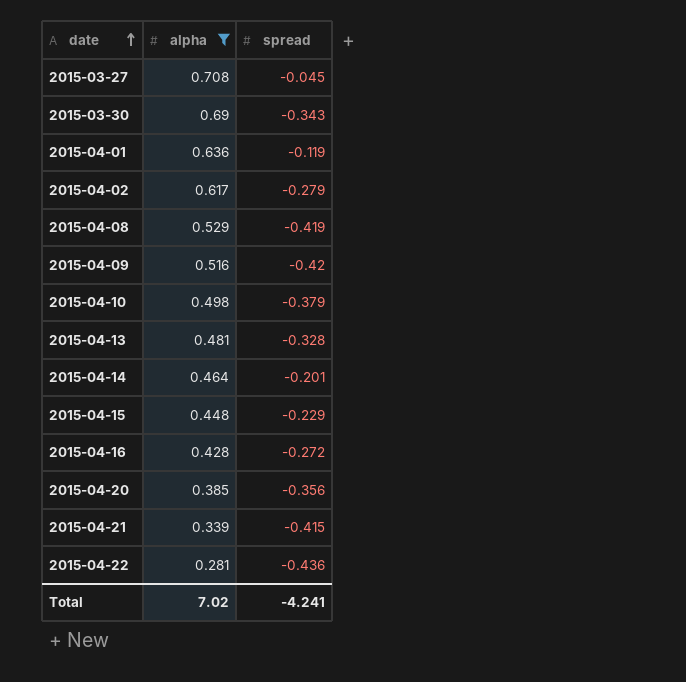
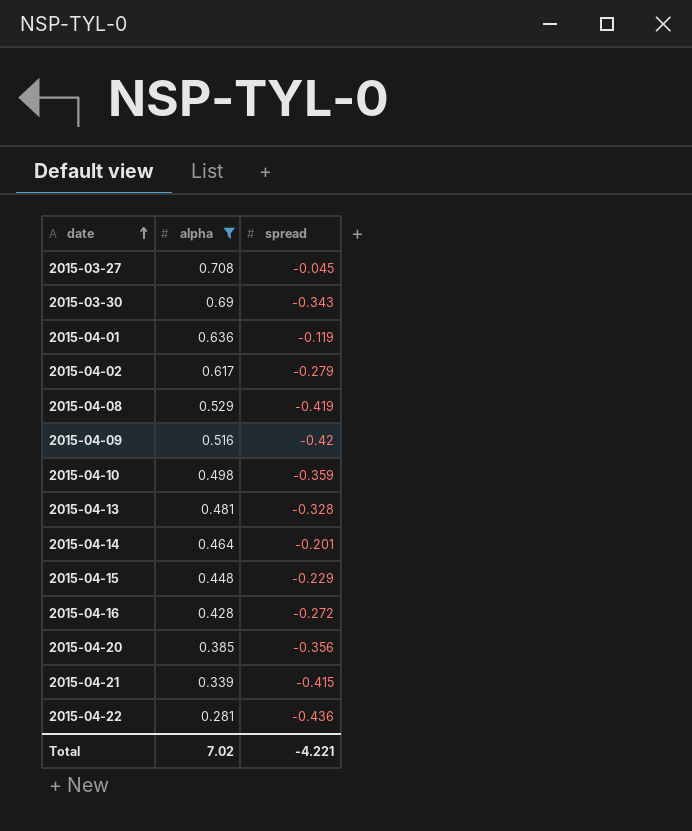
2015-04-10 | spread: -0.379 -> -0.359
Total | spread: -4.241 -> -4.221

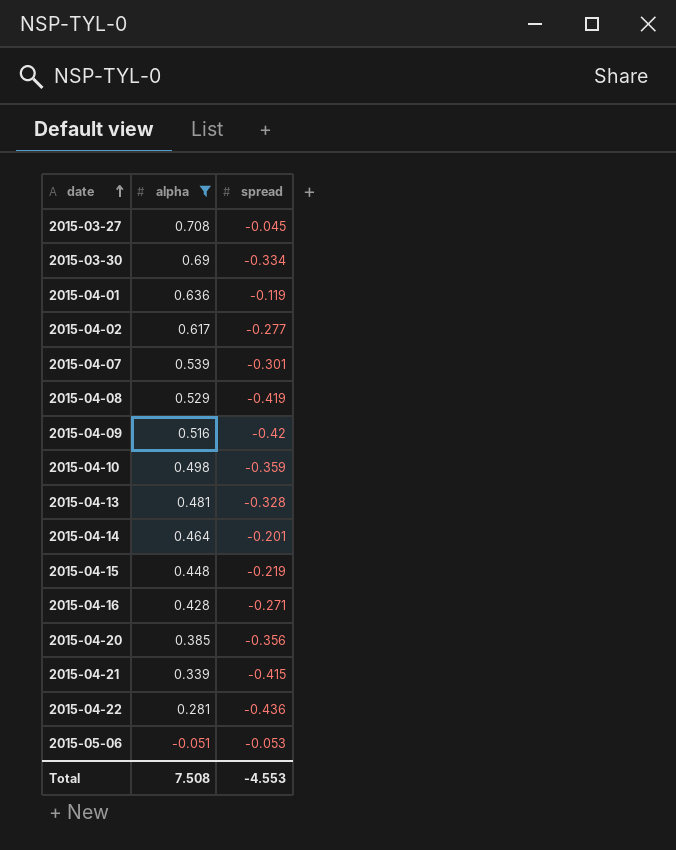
2015-03-30 | spread: -0.343 -> -0.334
2015-04-02 | spread: -0.279 -> -0.277
row 2015-04-07: none -> 0.539 | -0.301
2015-04-15 | spread: -0.229 -> -0.219
2015-04-16 | spread: -0.272 -> -0.271
row 2015-05-06: none -> -0.051 | -0.053
Total | alpha: 7.02 -> 7.508
Total | spread: -4.221 -> -4.553

